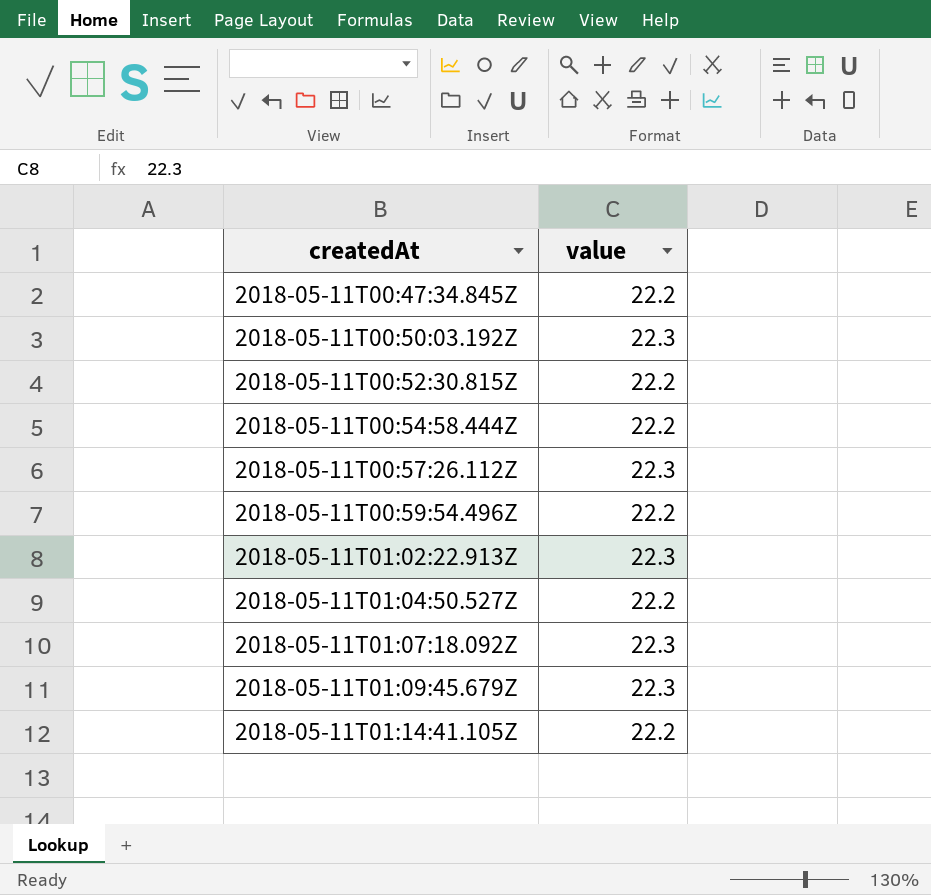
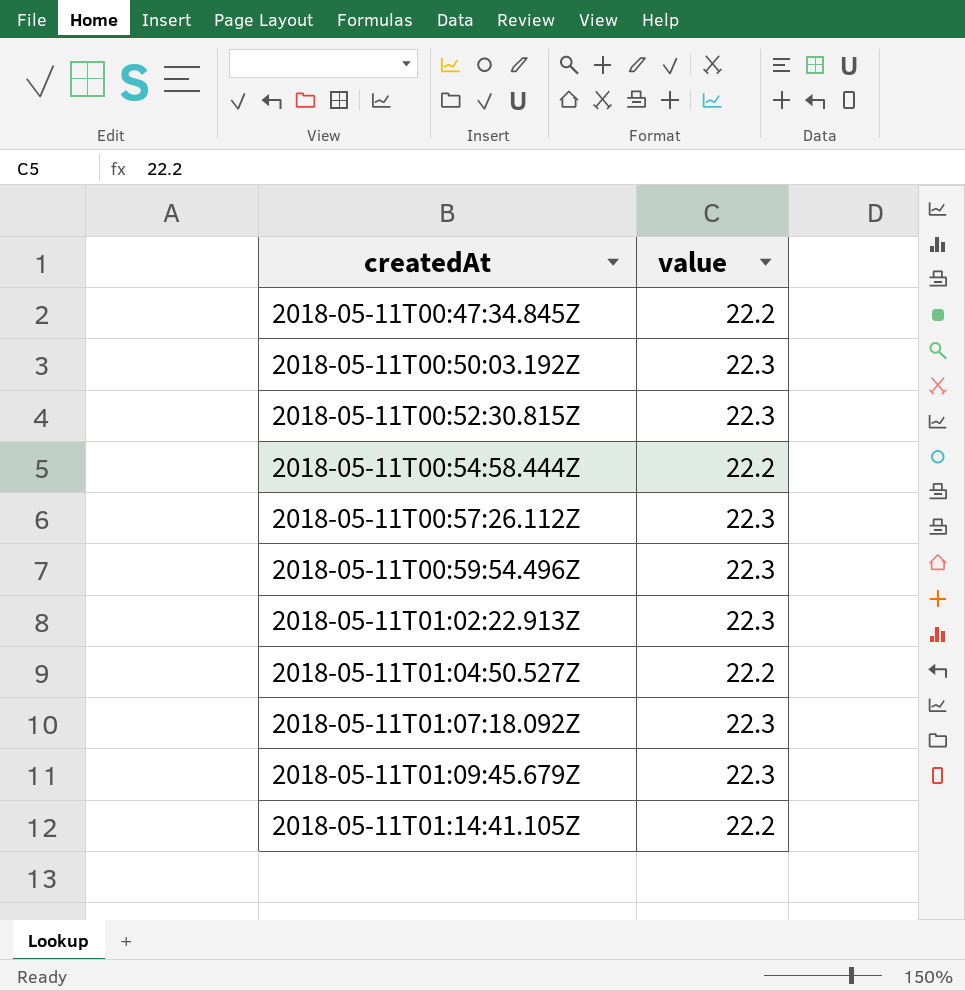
2018-05-11T00:52:30.815Z | value: 22.2 -> 22.3
2018-05-11T00:59:54.496Z | value: 22.2 -> 22.3

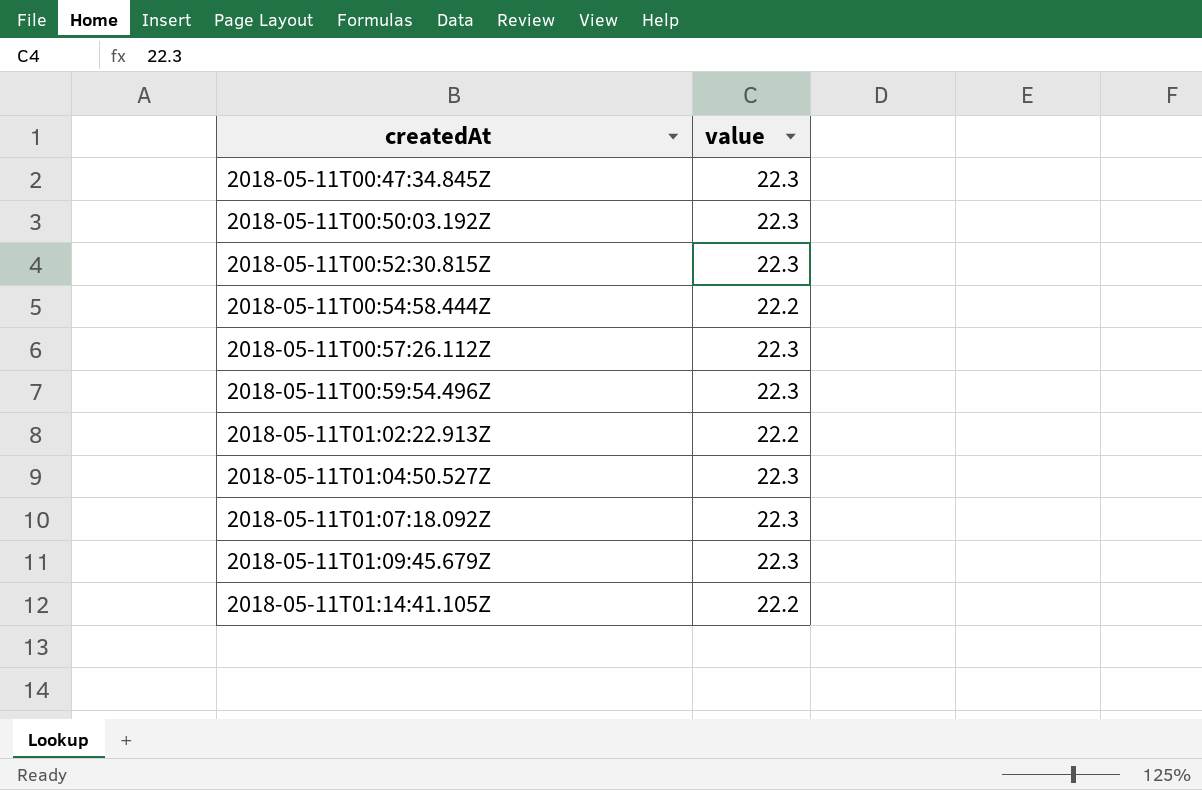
2018-05-11T00:47:34.845Z | value: 22.2 -> 22.3
2018-05-11T01:02:22.913Z | value: 22.3 -> 22.2
2018-05-11T01:04:50.527Z | value: 22.2 -> 22.3

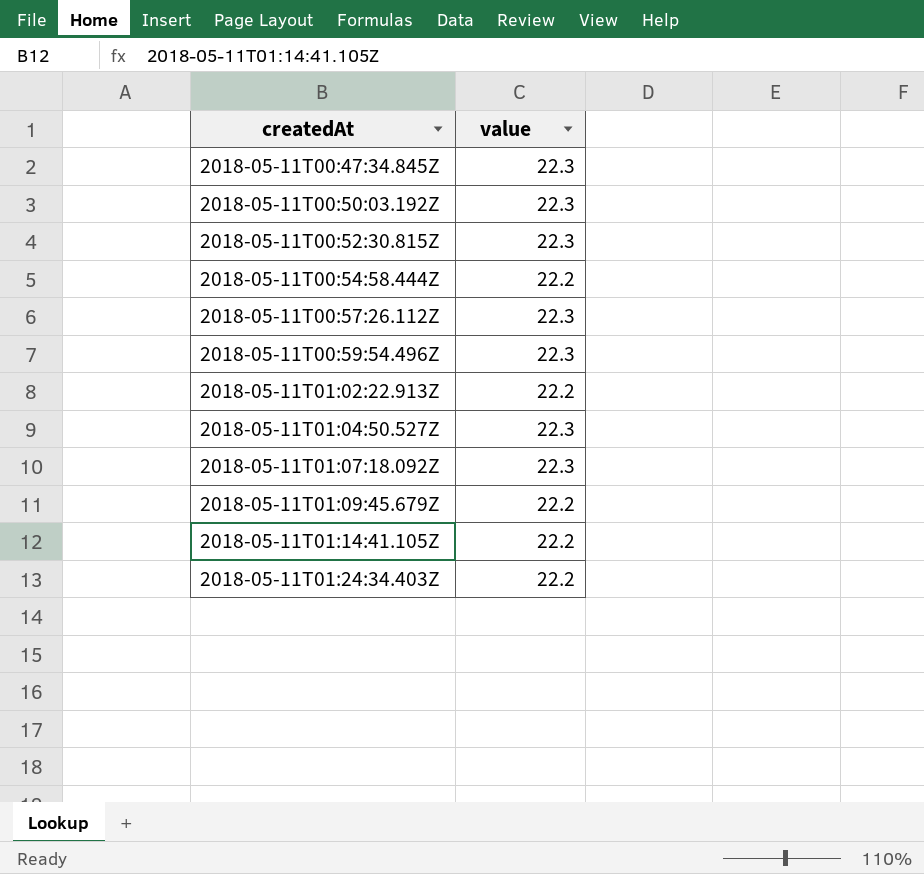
2018-05-11T01:09:45.679Z | value: 22.3 -> 22.2
row 2018-05-11T01:24:34.403Z: none -> 22.2

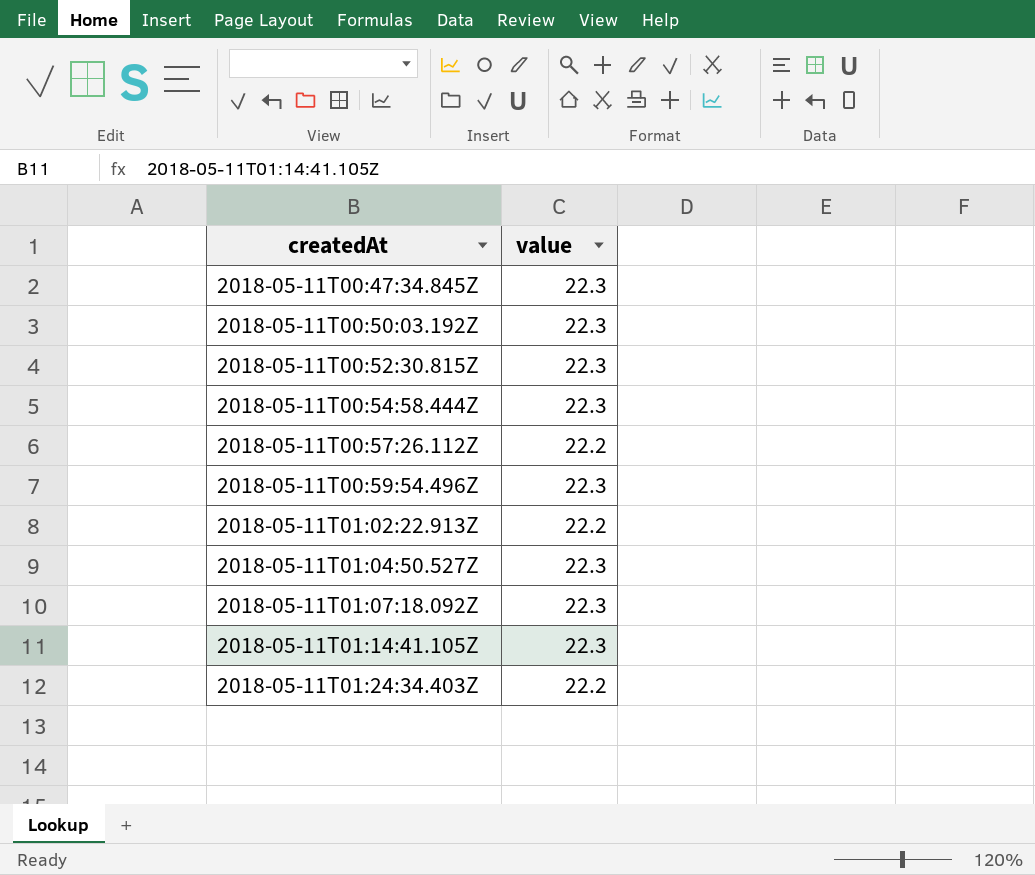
row 2018-05-11T01:09:45.679Z: 22.2 -> none
2018-05-11T00:54:58.444Z | value: 22.2 -> 22.3
2018-05-11T00:57:26.112Z | value: 22.3 -> 22.2
2018-05-11T01:14:41.105Z | value: 22.2 -> 22.3

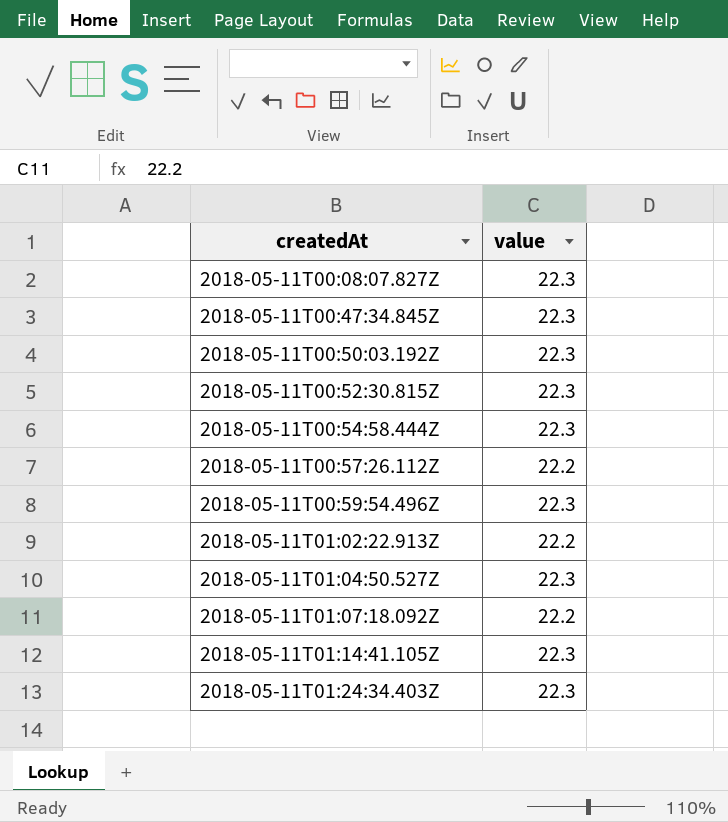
row 2018-05-11T00:08:07.827Z: none -> 22.3
2018-05-11T01:07:18.092Z | value: 22.3 -> 22.2
2018-05-11T01:24:34.403Z | value: 22.2 -> 22.3

